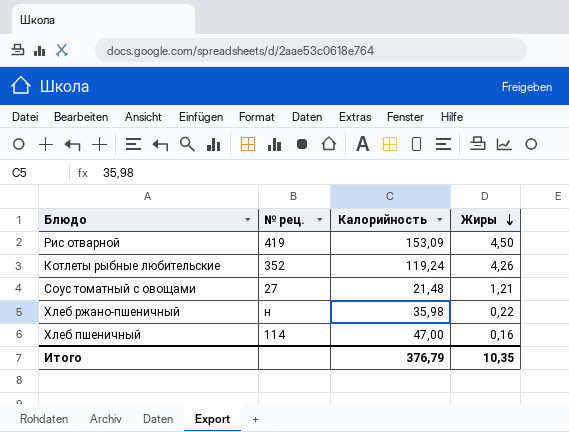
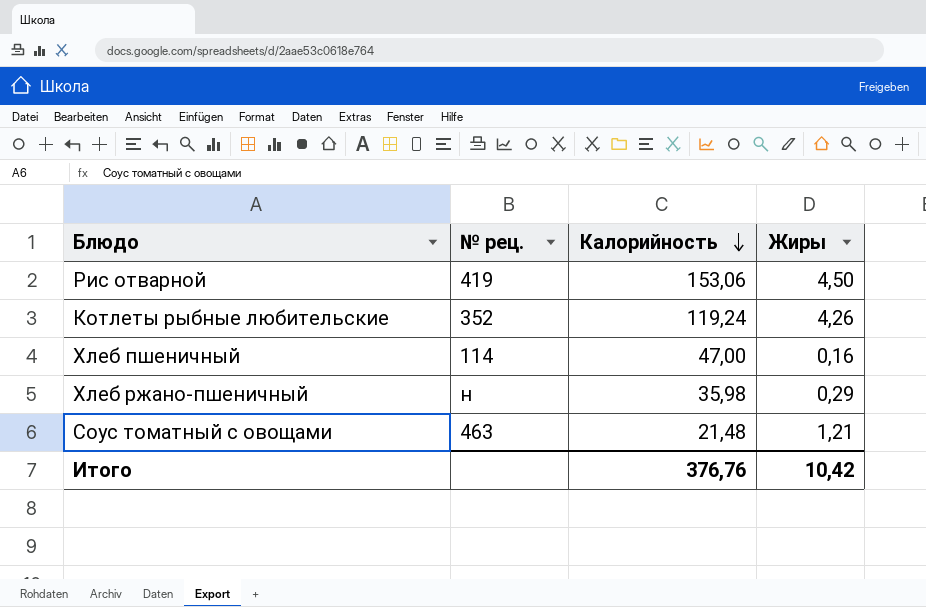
row order: Жиры descending -> Калорийность descending
Рис отварной | Калорийность: 153,09 -> 153,06
Хлеб ржано-пшеничный | Жиры: 0,22 -> 0,29
Соус томатный с овощами | № рец.: 27 -> 463
Итого | Калорийность: 376,79 -> 376,76
Итого | Жиры: 10,35 -> 10,42

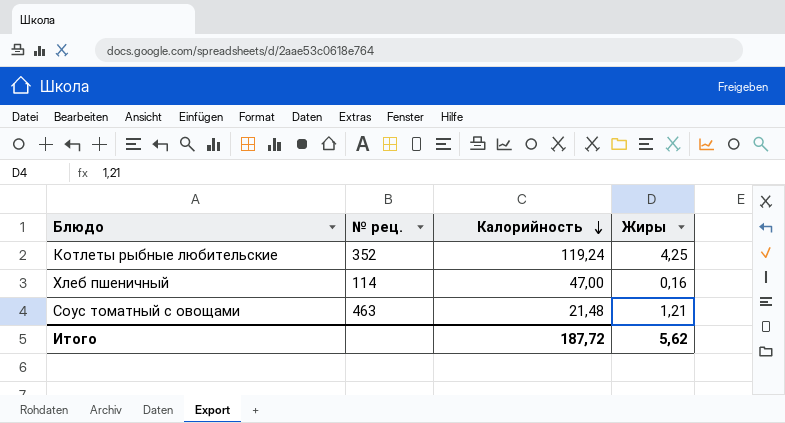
row Рис отварной: 419 | 153,06 | 4,50 -> none
row Хлеб ржано-пшеничный: н | 35,98 | 0,29 -> none
Котлеты рыбные любительские | Жиры: 4,26 -> 4,25
Итого | Калорийность: 376,76 -> 187,72
Итого | Жиры: 10,42 -> 5,62

